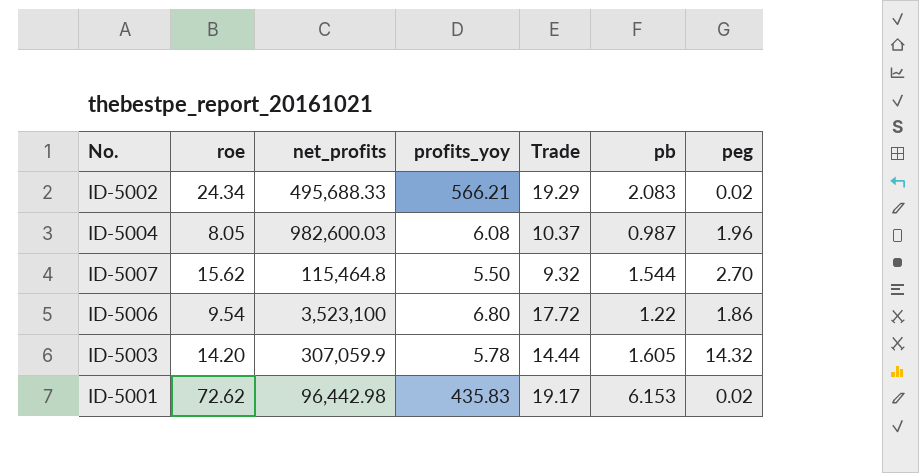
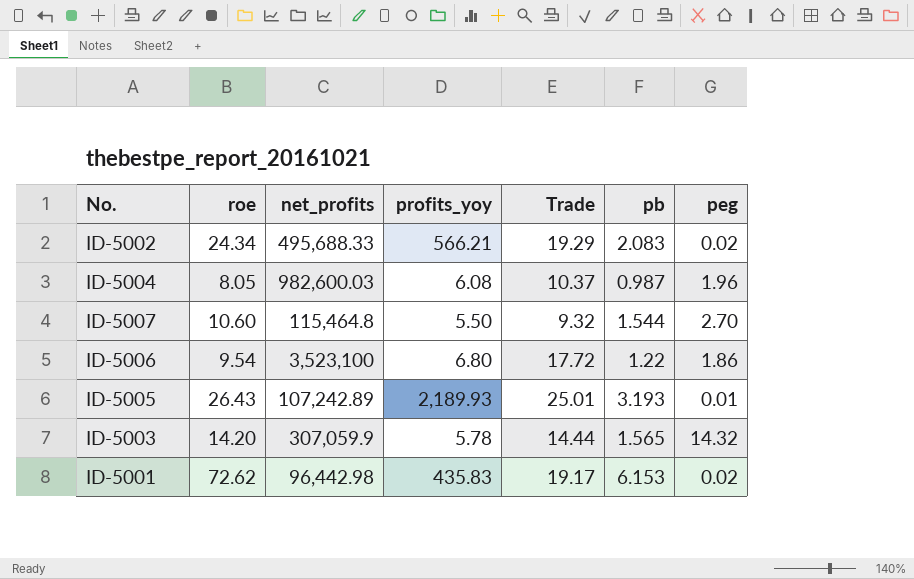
ID-5007 | roe: 15.62 -> 10.60
row ID-5005: none -> 26.43 | 107,242.89 | 2,189.93 | 25.01 | 3.193 | 0.01
ID-5003 | pb: 1.605 -> 1.565

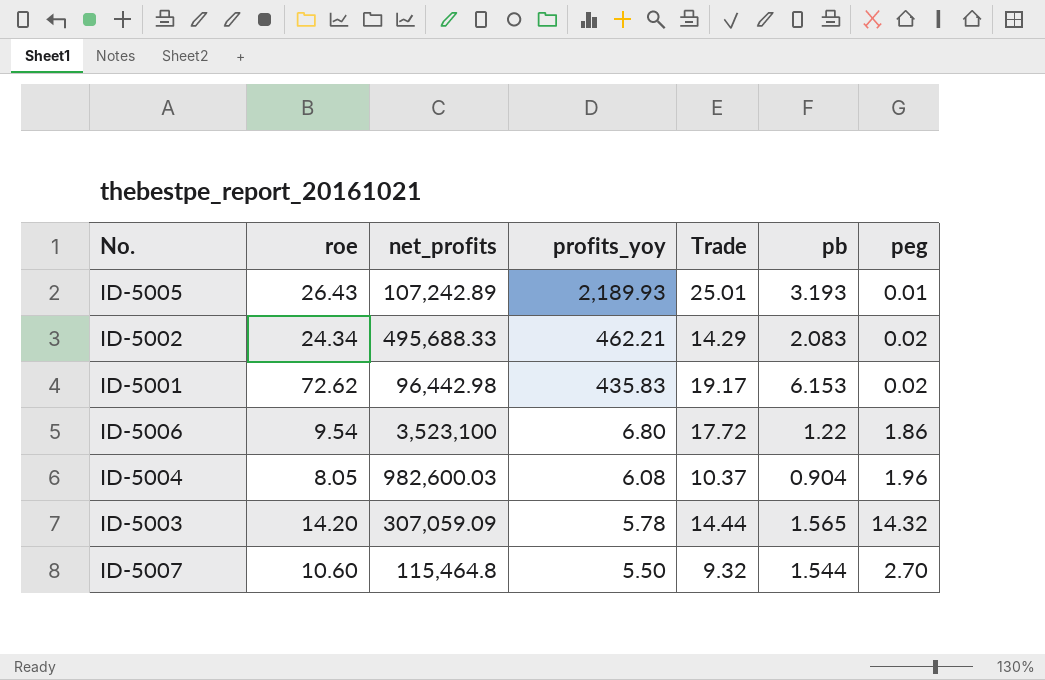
row order: none -> profits_yoy descending
ID-5002 | profits_yoy: 566.21 -> 462.21
ID-5002 | Trade: 19.29 -> 14.29
ID-5004 | pb: 0.987 -> 0.904
ID-5003 | net_profits: 307,059.9 -> 307,059.09

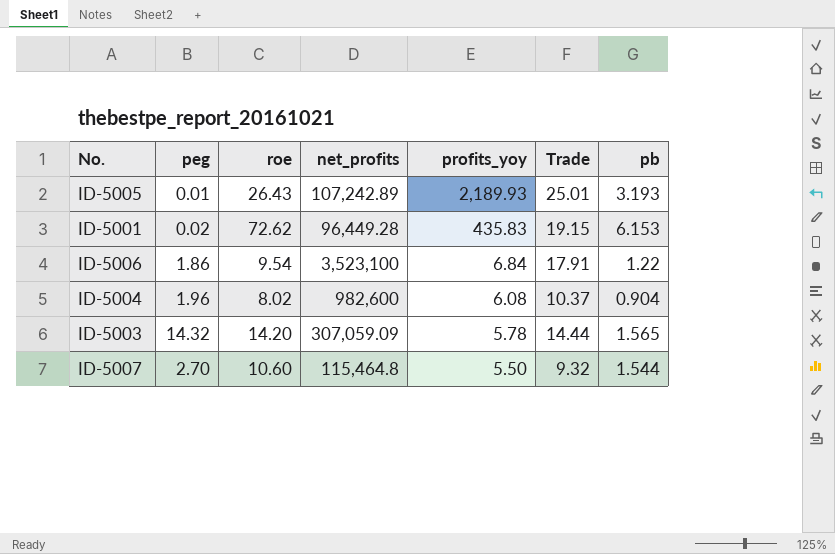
column peg | position: 7 -> 2
row ID-5002: 24.34 | 495,688.33 | 462.21 | 14.29 | 2.083 | 0.02 -> none
ID-5001 | net_profits: 96,442.98 -> 96,449.28
ID-5001 | Trade: 19.17 -> 19.15
ID-5006 | profits_yoy: 6.80 -> 6.84
ID-5006 | Trade: 17.72 -> 17.91
ID-5004 | roe: 8.05 -> 8.02
ID-5004 | net_profits: 982,600.03 -> 982,600

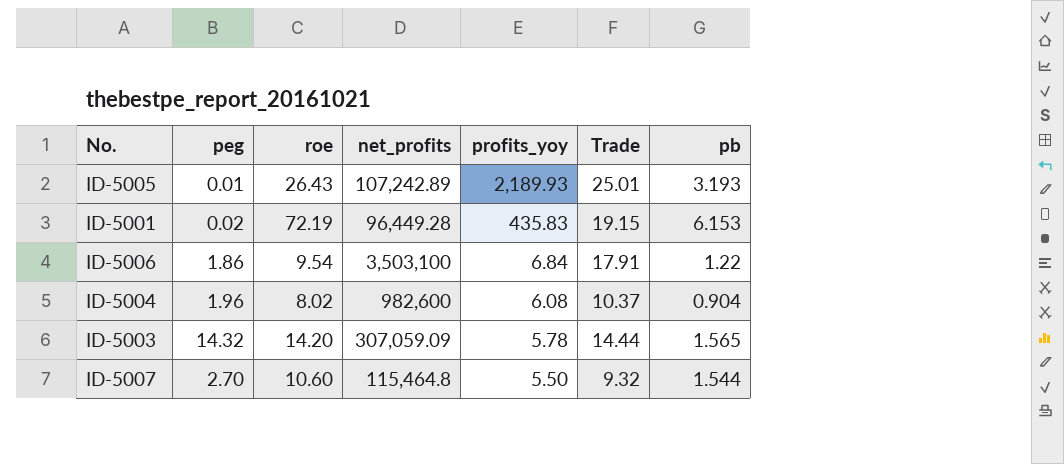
ID-5001 | roe: 72.62 -> 72.19
ID-5006 | net_profits: 3,523,100 -> 3,503,100

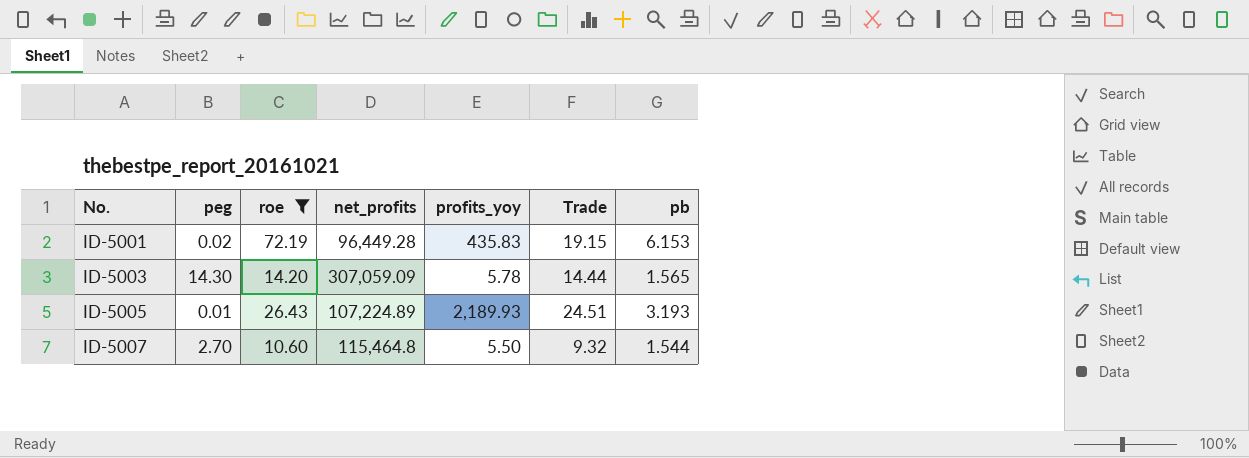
filter: none -> roe >= 10.60
row order: profits_yoy descending -> No. ascending
ID-5003 | peg: 14.32 -> 14.30
ID-5005 | net_profits: 107,242.89 -> 107,224.89
ID-5005 | Trade: 25.01 -> 24.51

